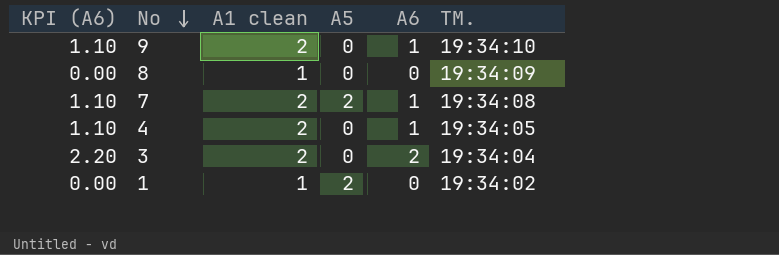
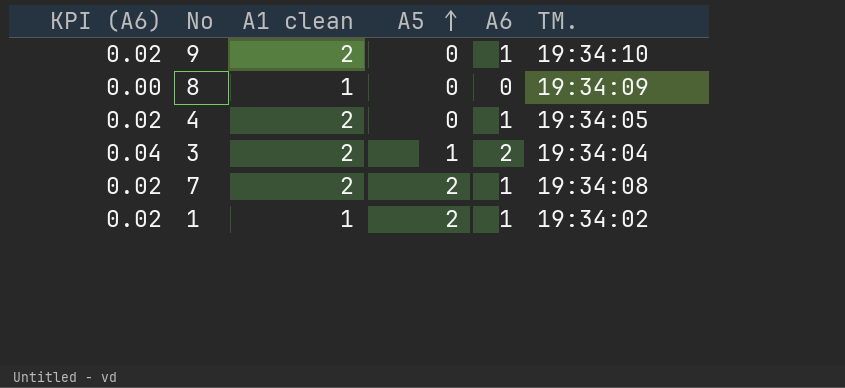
row order: No descending -> A5 ascending
column KPI (A6) | formula: [A6] * 1.1 -> [A6] * 0.02
3 | A5: 0 -> 1
1 | A6: 0 -> 1

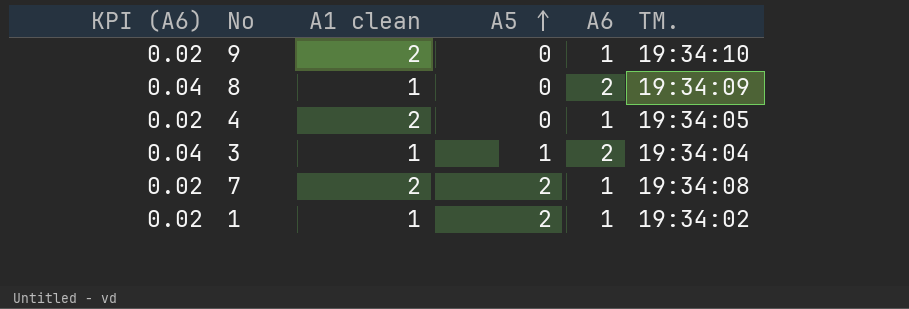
8 | KPI (A6): 0.00 -> 0.04
8 | A6: 0 -> 2
3 | A1 clean: 2 -> 1

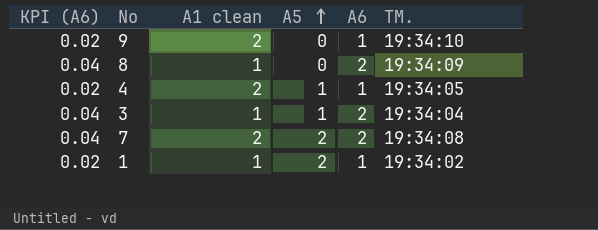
4 | A5: 0 -> 1
7 | KPI (A6): 0.02 -> 0.04
7 | A6: 1 -> 2

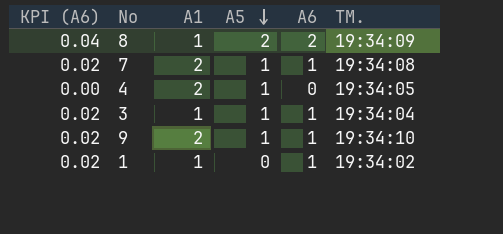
row order: A5 ascending -> A5 descending
column name: A1 clean -> A1
8 | A5: 0 -> 2
7 | KPI (A6): 0.04 -> 0.02
7 | A5: 2 -> 1
7 | A6: 2 -> 1
4 | KPI (A6): 0.02 -> 0.00
4 | A6: 1 -> 0
3 | KPI (A6): 0.04 -> 0.02
3 | A6: 2 -> 1
9 | A5: 0 -> 1
1 | A5: 2 -> 0

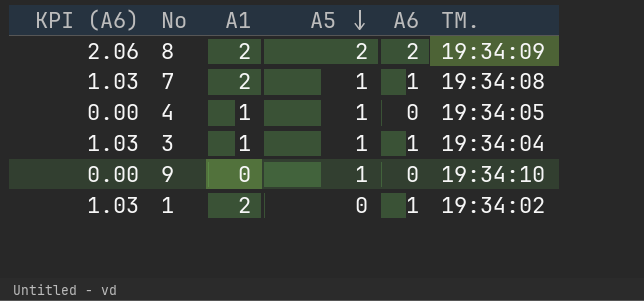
column KPI (A6) | formula: [A6] * 0.02 -> [A6] * 1.03
8 | A1: 1 -> 2
4 | A1: 2 -> 1
9 | A1: 2 -> 0
9 | A6: 1 -> 0
1 | A1: 1 -> 2

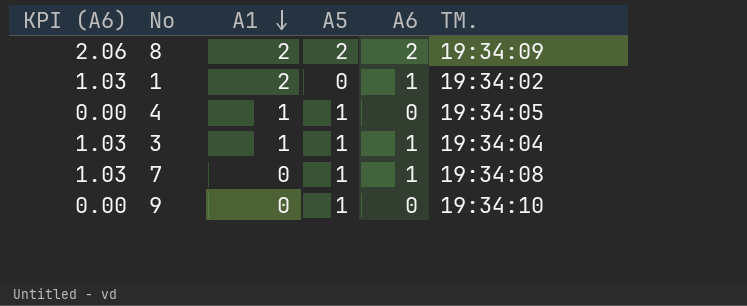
row order: A5 descending -> A1 descending
7 | A1: 2 -> 0

